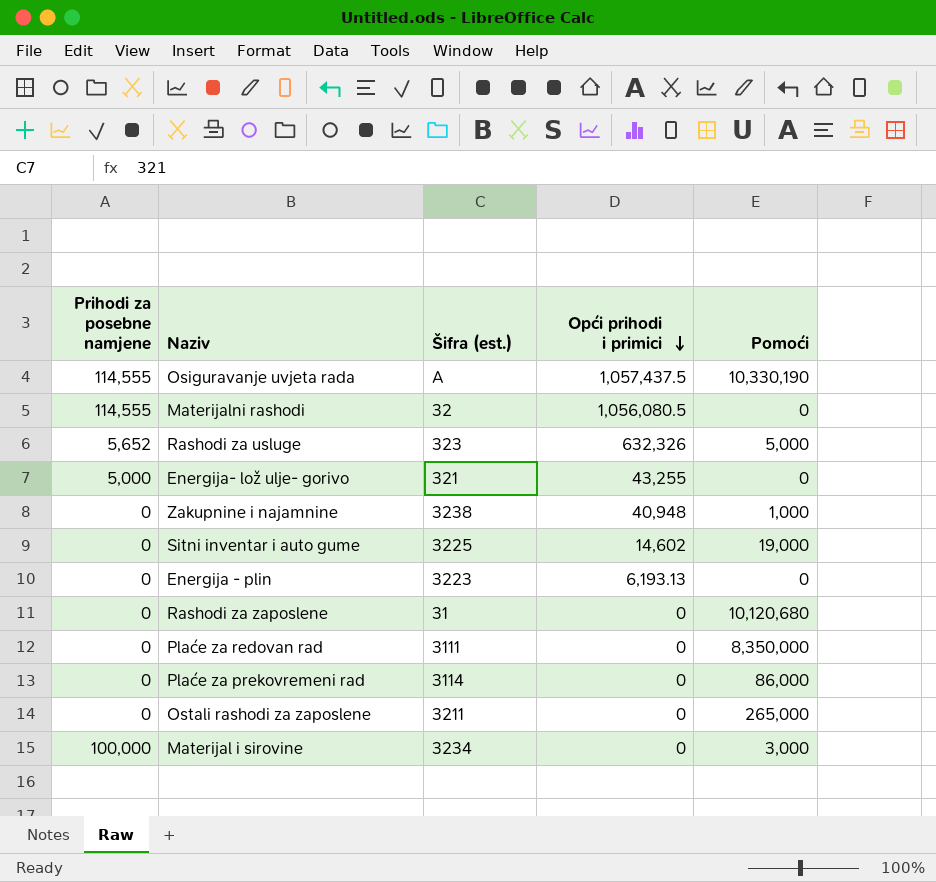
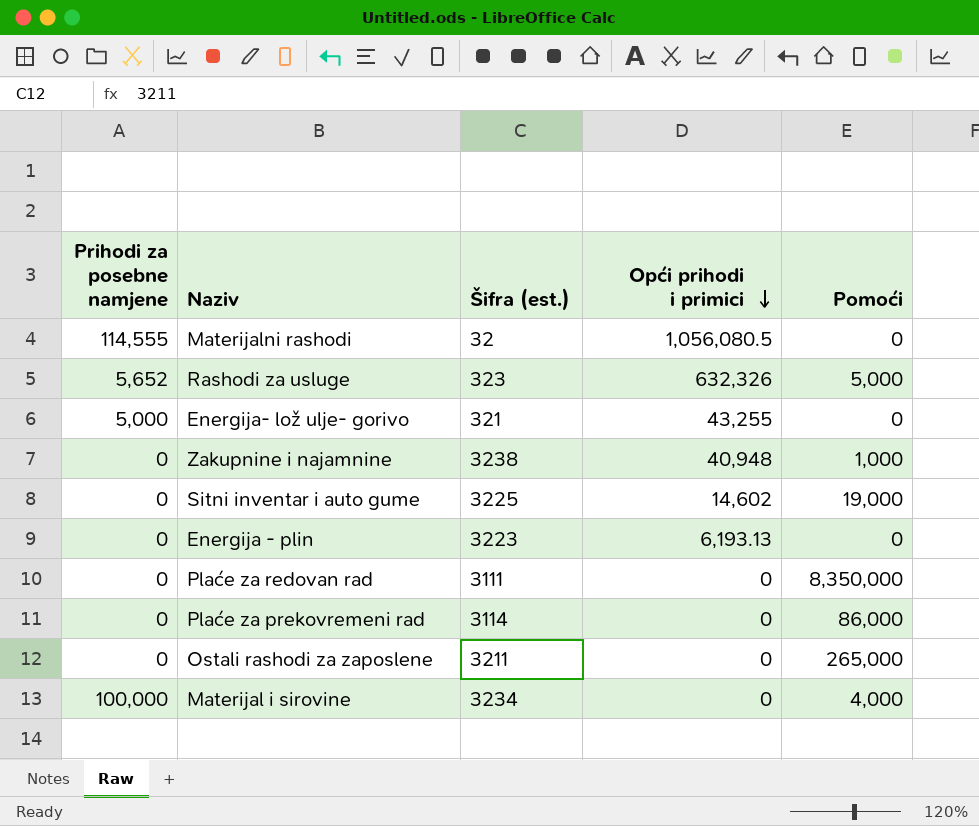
row Osiguravanje uvjeta rada: 114,555 | A | 1,057,437.5 | 10,330,190 -> none
row Rashodi za zaposlene: 0 | 31 | 0 | 10,120,680 -> none
Materijal i sirovine | Pomoći: 3,000 -> 4,000

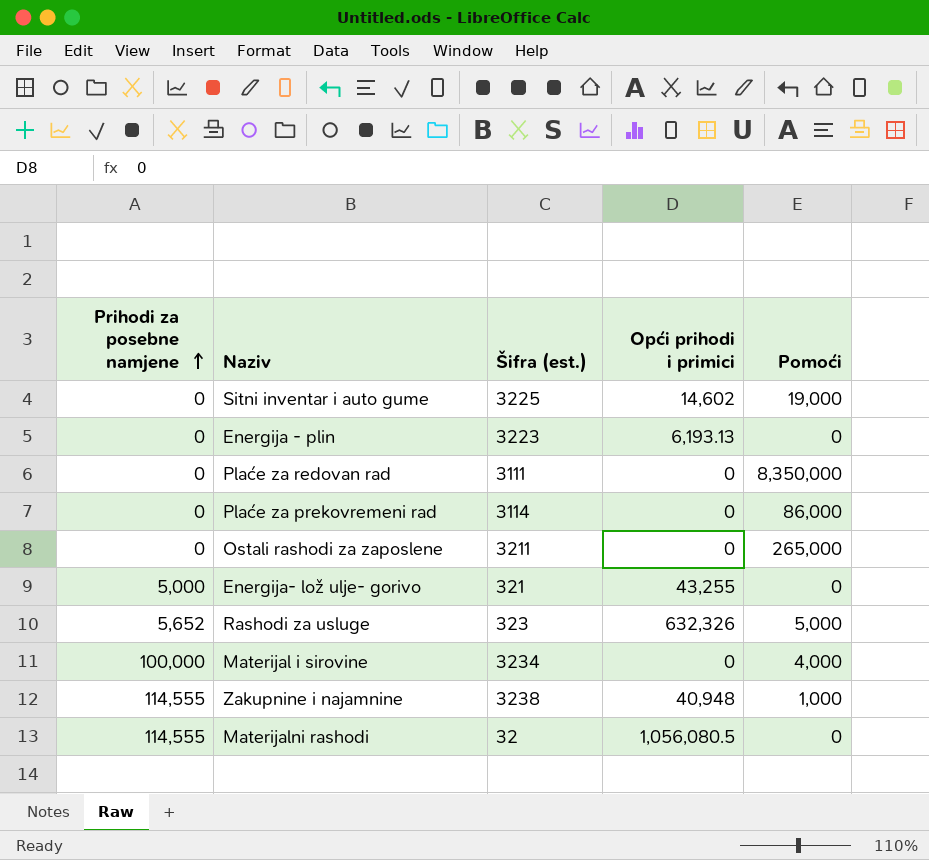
row order: Opći prihodi i primici descending -> Prihodi za posebne namjene ascending
Zakupnine i najamnine | Prihodi za posebne namjene: 0 -> 114,555

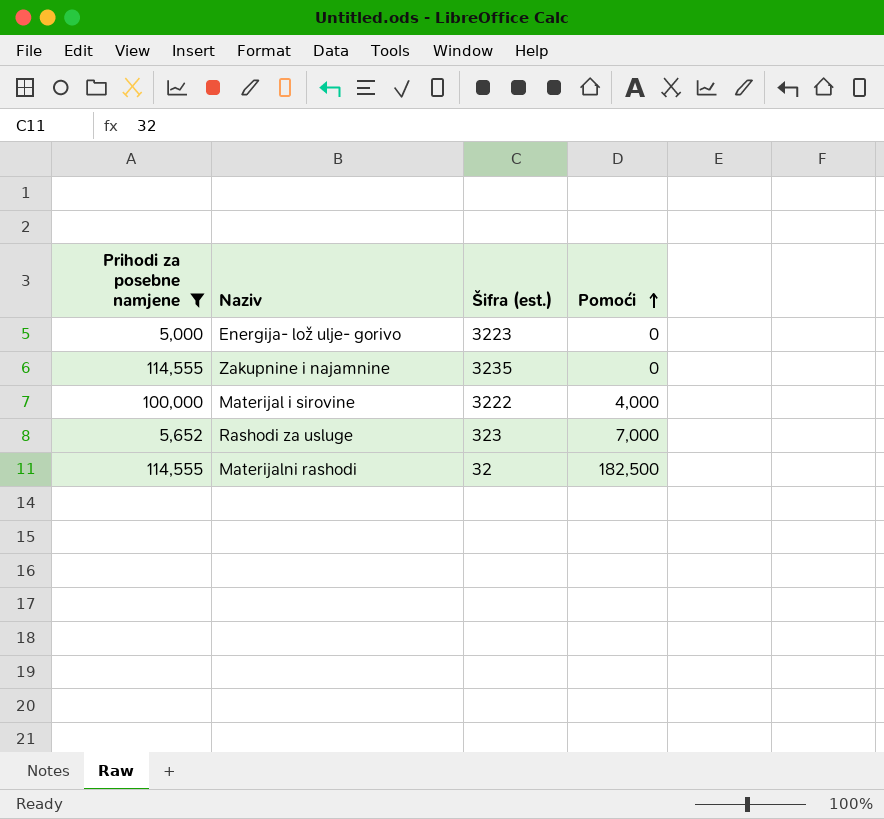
filter: none -> Prihodi za posebne namjene != 0
row order: Prihodi za posebne namjene ascending -> Pomoći ascending
column Opći prihodi i primici | position: 4 -> none
Energija- lož ulje- gorivo | Šifra (est.): 321 -> 3223
Zakupnine i najamnine | Šifra (est.): 3238 -> 3235
Zakupnine i najamnine | Pomoći: 1,000 -> 0
Materijal i sirovine | Šifra (est.): 3234 -> 3222
Rashodi za usluge | Pomoći: 5,000 -> 7,000
Materijalni rashodi | Pomoći: 0 -> 182,500

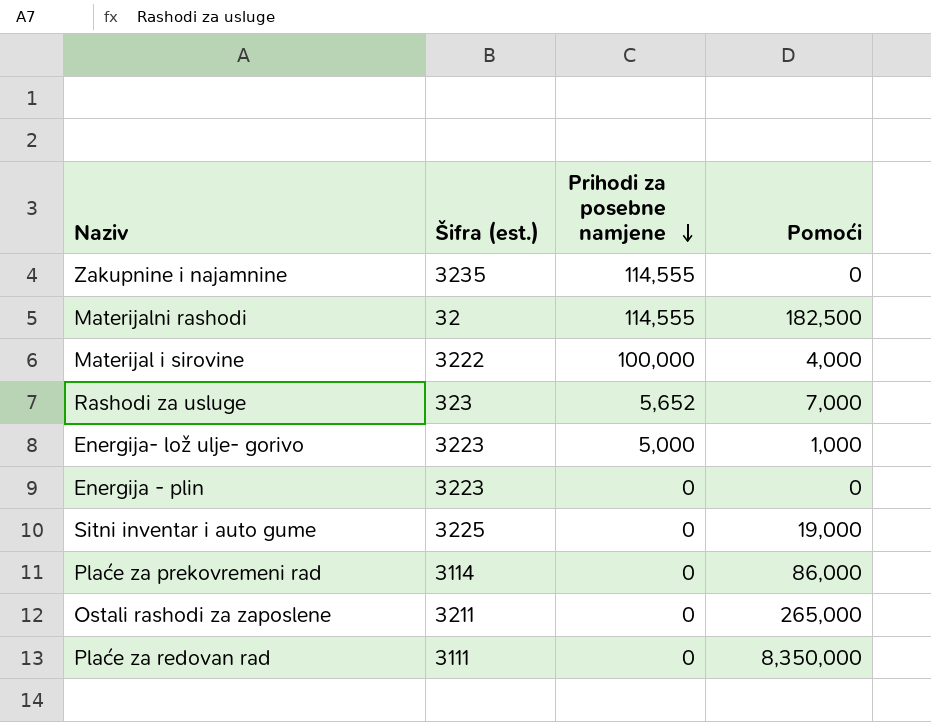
filter: Prihodi za posebne namjene != 0 -> none
row order: Pomoći ascending -> Prihodi za posebne namjene descending
column Prihodi za posebne namjene | position: 1 -> 3
Energija- lož ulje- gorivo | Pomoći: 0 -> 1,000

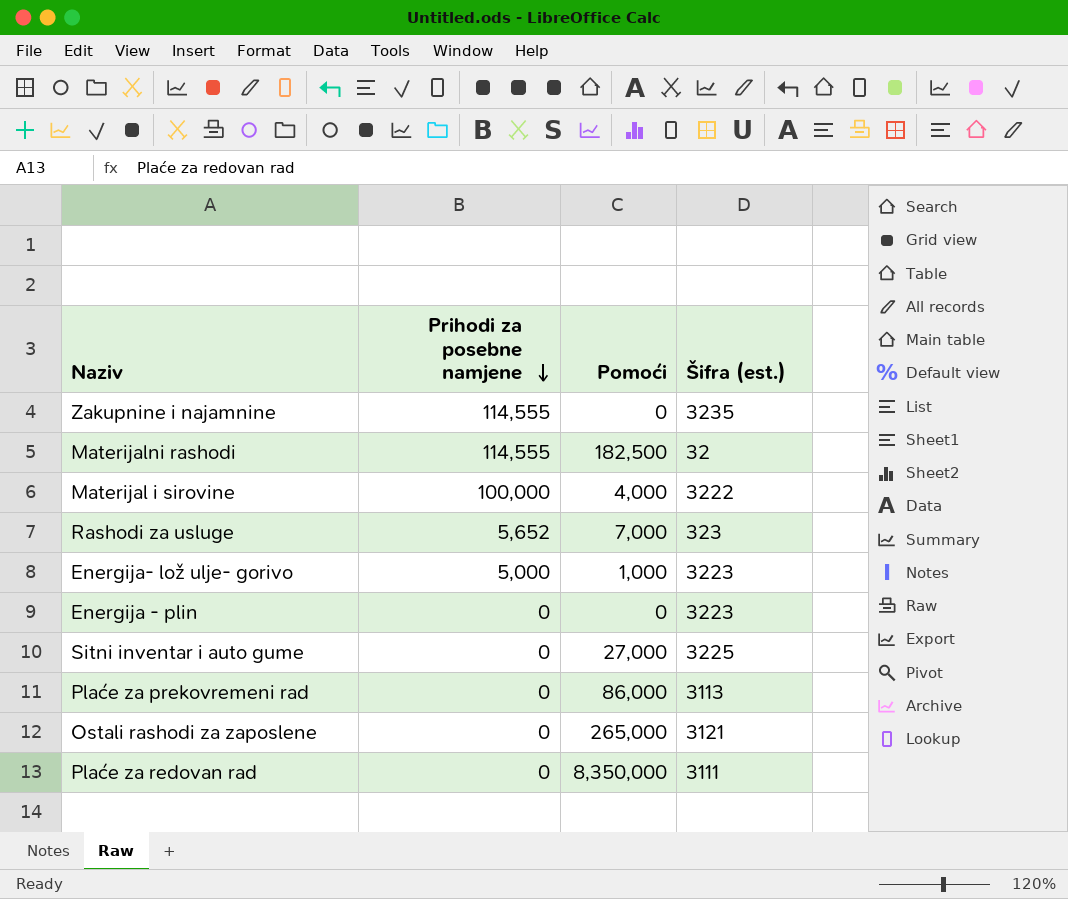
column Šifra (est.) | position: 2 -> 4
Sitni inventar i auto gume | Pomoći: 19,000 -> 27,000
Plaće za prekovremeni rad | Šifra (est.): 3114 -> 3113
Ostali rashodi za zaposlene | Šifra (est.): 3211 -> 3121

